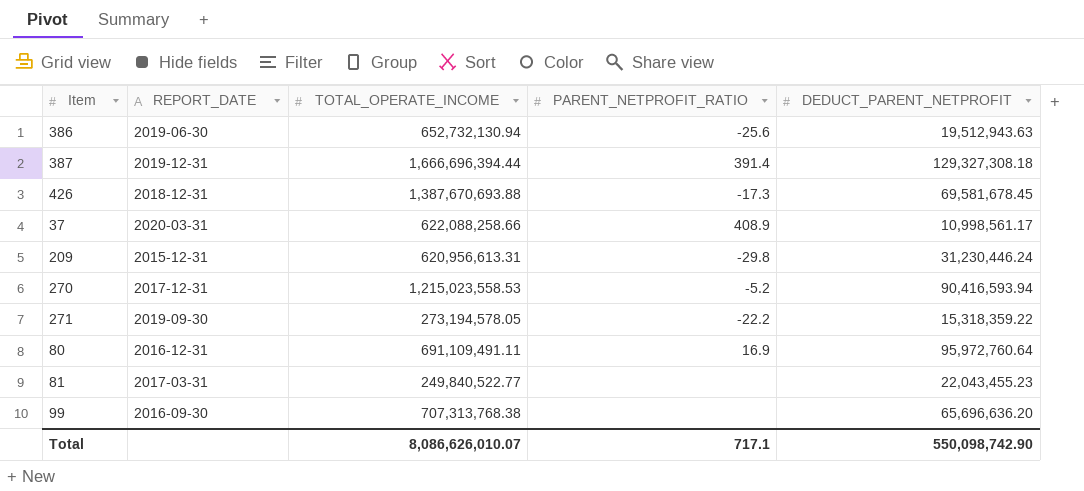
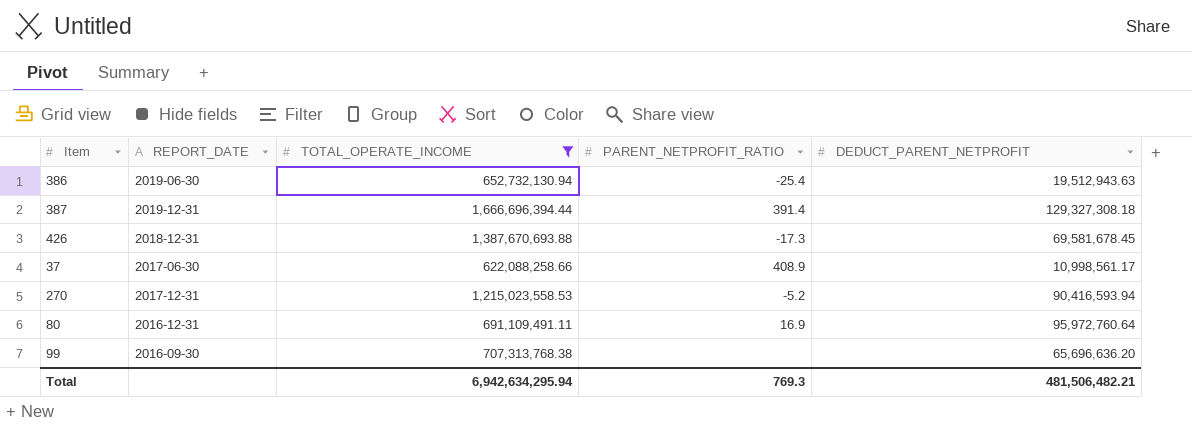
filter: none -> TOTAL_OPERATE_INCOME >= 622,088,258.66
386 | PARENT_NETPROFIT_RATIO: -25.6 -> -25.4
37 | REPORT_DATE: 2020-03-31 -> 2017-06-30
Total | TOTAL_OPERATE_INCOME: 8,086,626,010.07 -> 6,942,634,295.94
Total | PARENT_NETPROFIT_RATIO: 717.1 -> 769.3
Total | DEDUCT_PARENT_NETPROFIT: 550,098,742.90 -> 481,506,482.21

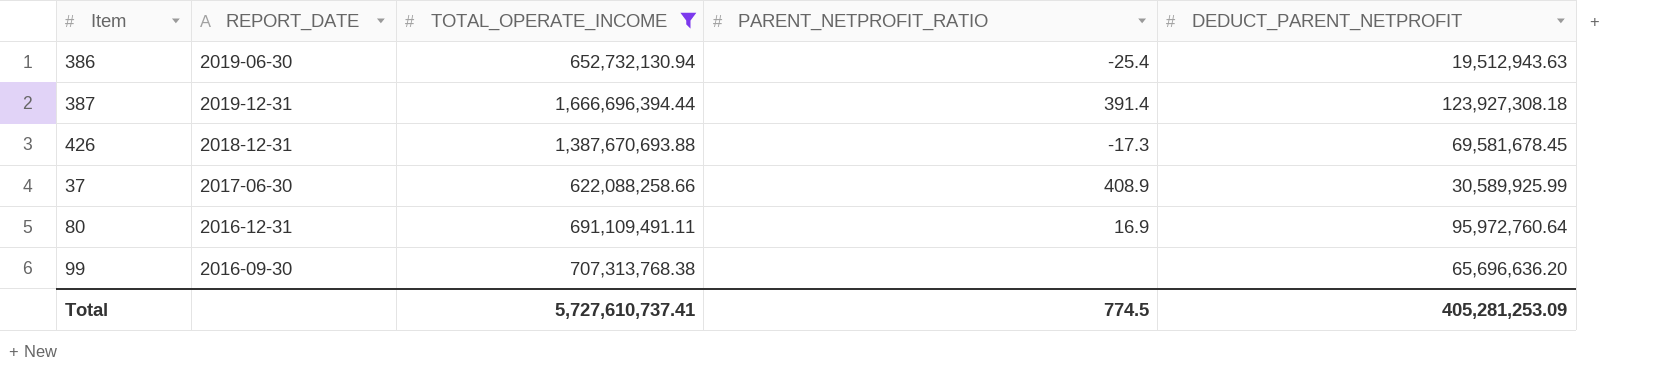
row 270: 2017-12-31 | 1,215,023,558.53 | -5.2 | 90,416,593.94 -> none
387 | DEDUCT_PARENT_NETPROFIT: 129,327,308.18 -> 123,927,308.18
37 | DEDUCT_PARENT_NETPROFIT: 10,998,561.17 -> 30,589,925.99
Total | TOTAL_OPERATE_INCOME: 6,942,634,295.94 -> 5,727,610,737.41
Total | PARENT_NETPROFIT_RATIO: 769.3 -> 774.5
Total | DEDUCT_PARENT_NETPROFIT: 481,506,482.21 -> 405,281,253.09

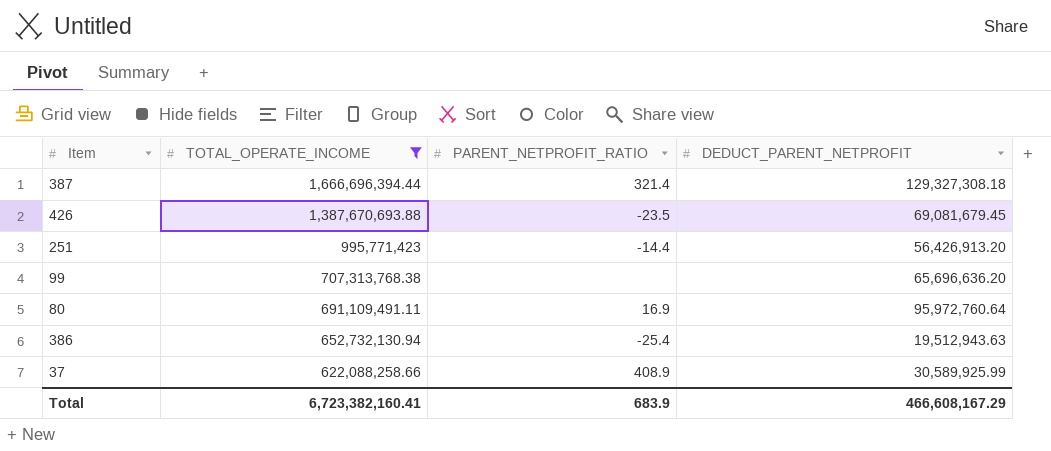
row order: none -> TOTAL_OPERATE_INCOME descending
column REPORT_DATE | position: 2 -> none
387 | PARENT_NETPROFIT_RATIO: 391.4 -> 321.4
387 | DEDUCT_PARENT_NETPROFIT: 123,927,308.18 -> 129,327,308.18
426 | PARENT_NETPROFIT_RATIO: -17.3 -> -23.5
426 | DEDUCT_PARENT_NETPROFIT: 69,581,678.45 -> 69,081,679.45
row 251: none -> 995,771,423 | -14.4 | 56,426,913.20
Total | TOTAL_OPERATE_INCOME: 5,727,610,737.41 -> 6,723,382,160.41
Total | PARENT_NETPROFIT_RATIO: 774.5 -> 683.9
Total | DEDUCT_PARENT_NETPROFIT: 405,281,253.09 -> 466,608,167.29

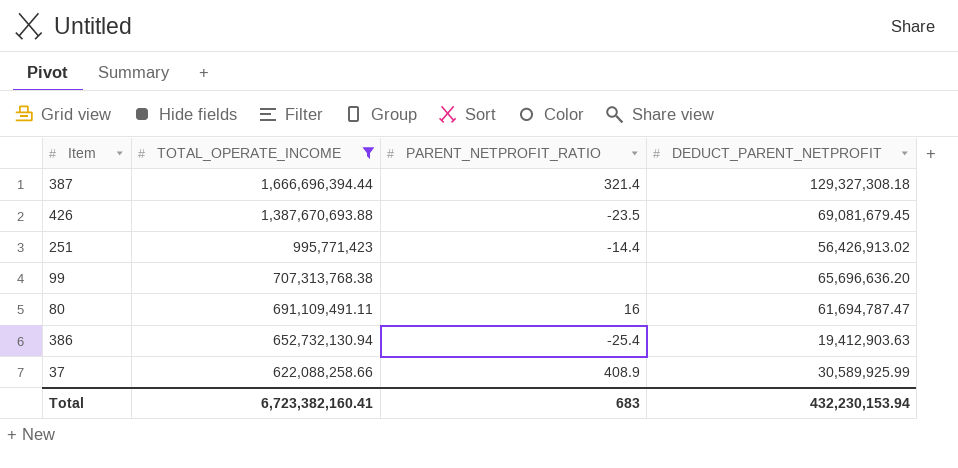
251 | DEDUCT_PARENT_NETPROFIT: 56,426,913.20 -> 56,426,913.02
80 | PARENT_NETPROFIT_RATIO: 16.9 -> 16
80 | DEDUCT_PARENT_NETPROFIT: 95,972,760.64 -> 61,694,787.47
386 | DEDUCT_PARENT_NETPROFIT: 19,512,943.63 -> 19,412,903.63
Total | PARENT_NETPROFIT_RATIO: 683.9 -> 683
Total | DEDUCT_PARENT_NETPROFIT: 466,608,167.29 -> 432,230,153.94

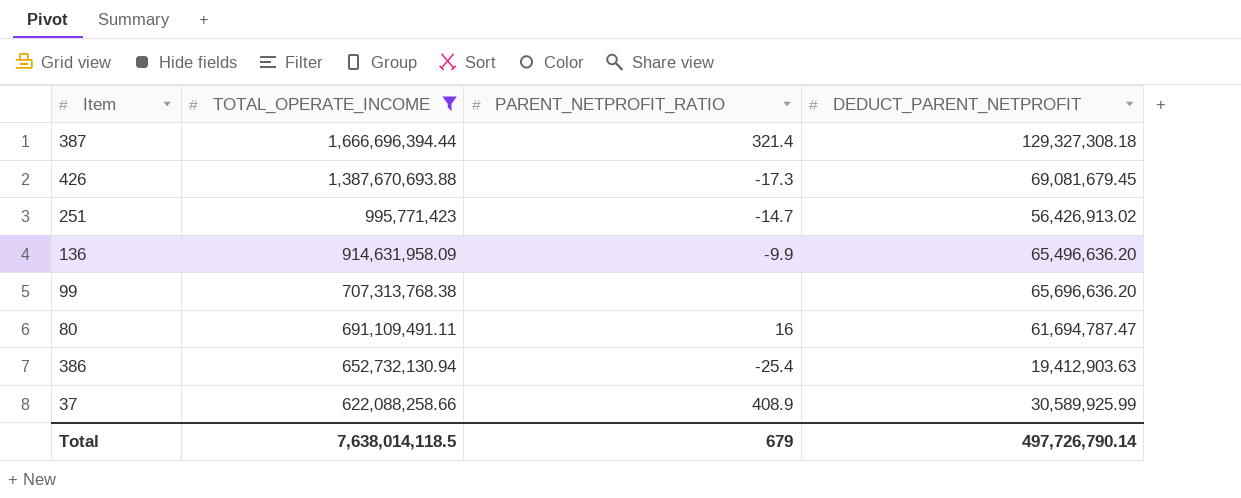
426 | PARENT_NETPROFIT_RATIO: -23.5 -> -17.3
251 | PARENT_NETPROFIT_RATIO: -14.4 -> -14.7
row 136: none -> 914,631,958.09 | -9.9 | 65,496,636.20
Total | TOTAL_OPERATE_INCOME: 6,723,382,160.41 -> 7,638,014,118.5
Total | PARENT_NETPROFIT_RATIO: 683 -> 679
Total | DEDUCT_PARENT_NETPROFIT: 432,230,153.94 -> 497,726,790.14

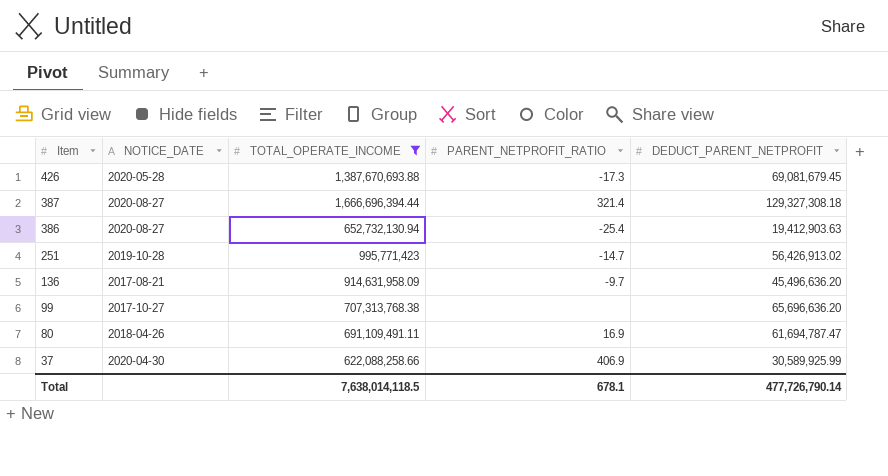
row order: TOTAL_OPERATE_INCOME descending -> Item descending
column NOTICE_DATE | position: none -> 2
136 | PARENT_NETPROFIT_RATIO: -9.9 -> -9.7
136 | DEDUCT_PARENT_NETPROFIT: 65,496,636.20 -> 45,496,636.20
80 | PARENT_NETPROFIT_RATIO: 16 -> 16.9
37 | PARENT_NETPROFIT_RATIO: 408.9 -> 406.9
Total | PARENT_NETPROFIT_RATIO: 679 -> 678.1
Total | DEDUCT_PARENT_NETPROFIT: 497,726,790.14 -> 477,726,790.14

